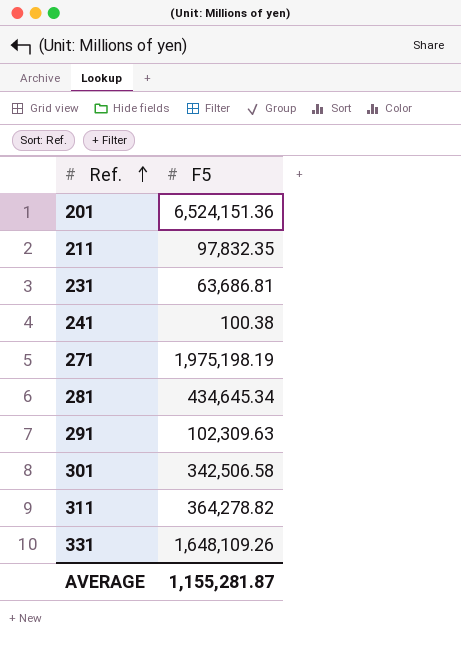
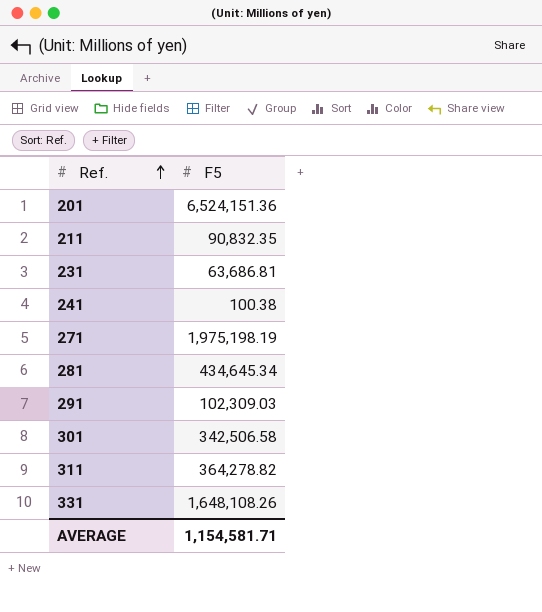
211 | F5: 97,832.35 -> 90,832.35
291 | F5: 102,309.63 -> 102,309.03
331 | F5: 1,648,109.26 -> 1,648,108.26
AVERAGE | F5: 1,155,281.87 -> 1,154,581.71

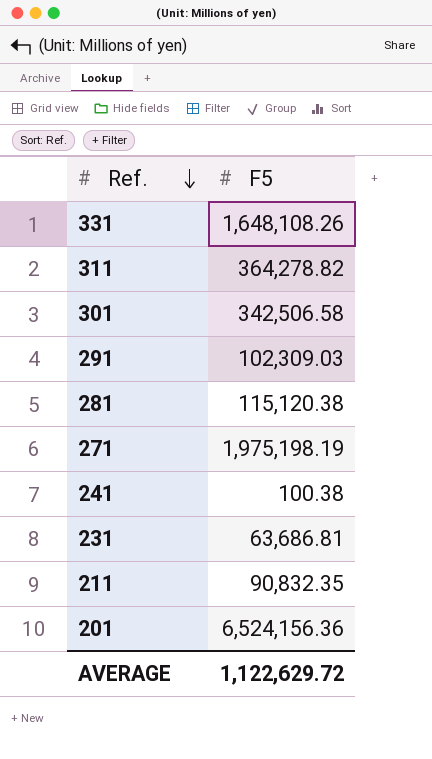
row order: Ref. ascending -> Ref. descending
281 | F5: 434,645.34 -> 115,120.38
201 | F5: 6,524,151.36 -> 6,524,156.36
AVERAGE | F5: 1,154,581.71 -> 1,122,629.72

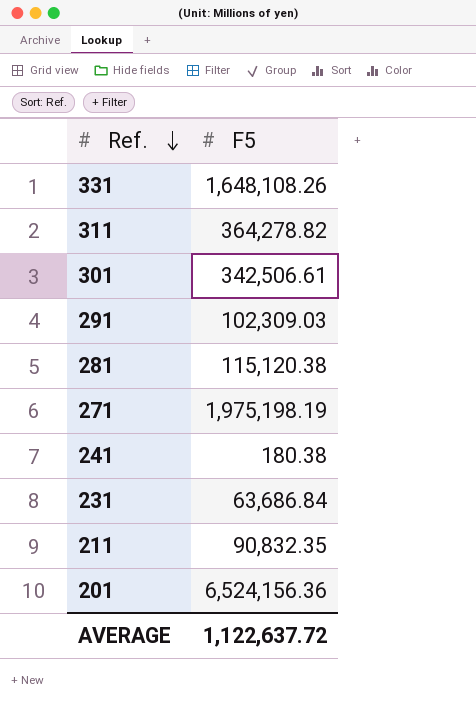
301 | F5: 342,506.58 -> 342,506.61
241 | F5: 100.38 -> 180.38
231 | F5: 63,686.81 -> 63,686.84
AVERAGE | F5: 1,122,629.72 -> 1,122,637.72

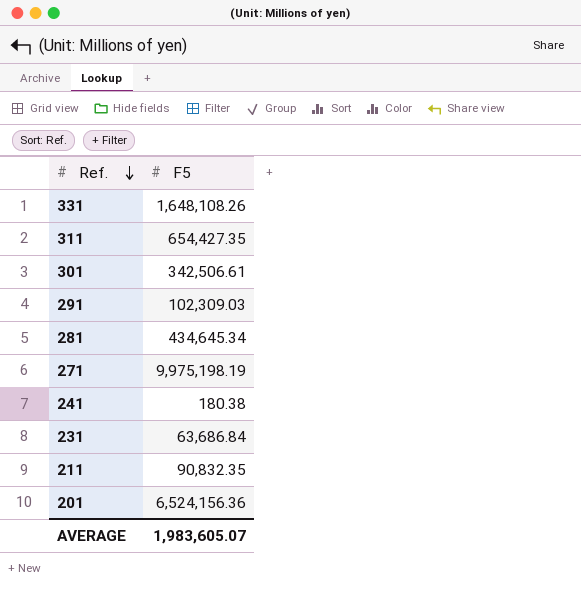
311 | F5: 364,278.82 -> 654,427.35
281 | F5: 115,120.38 -> 434,645.34
271 | F5: 1,975,198.19 -> 9,975,198.19
AVERAGE | F5: 1,122,637.72 -> 1,983,605.07

